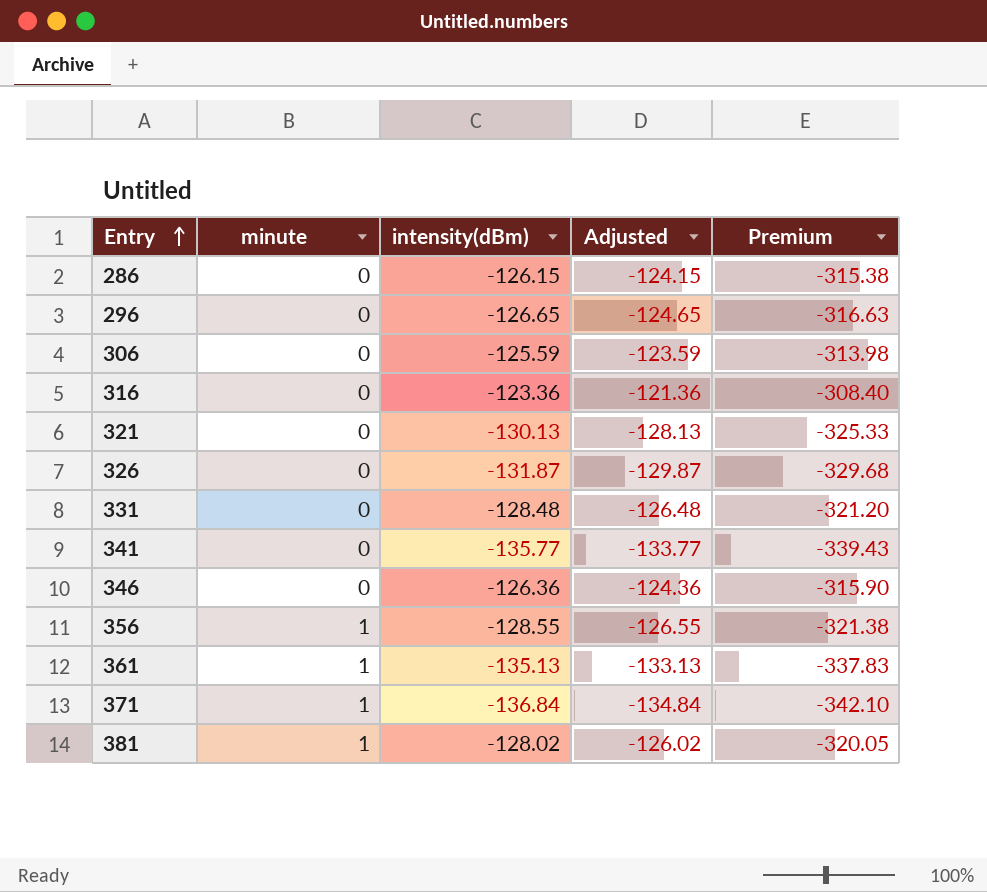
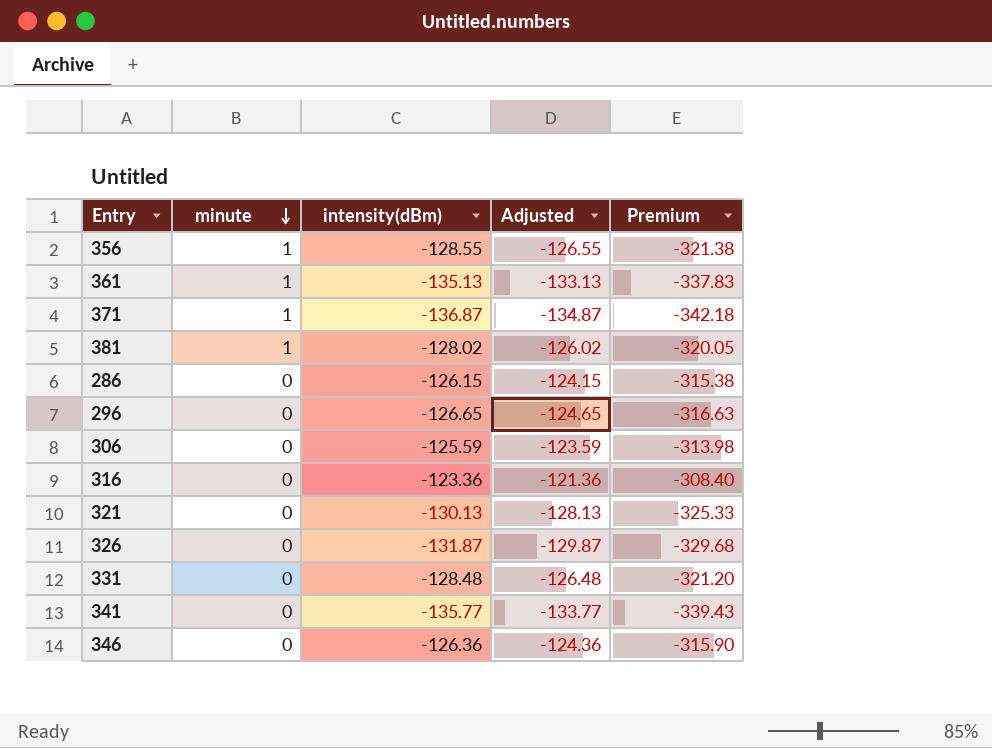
row order: Entry ascending -> minute descending
371 | intensity(dBm): -136.84 -> -136.87
371 | Adjusted: -134.84 -> -134.87
371 | Premium: -342.10 -> -342.18

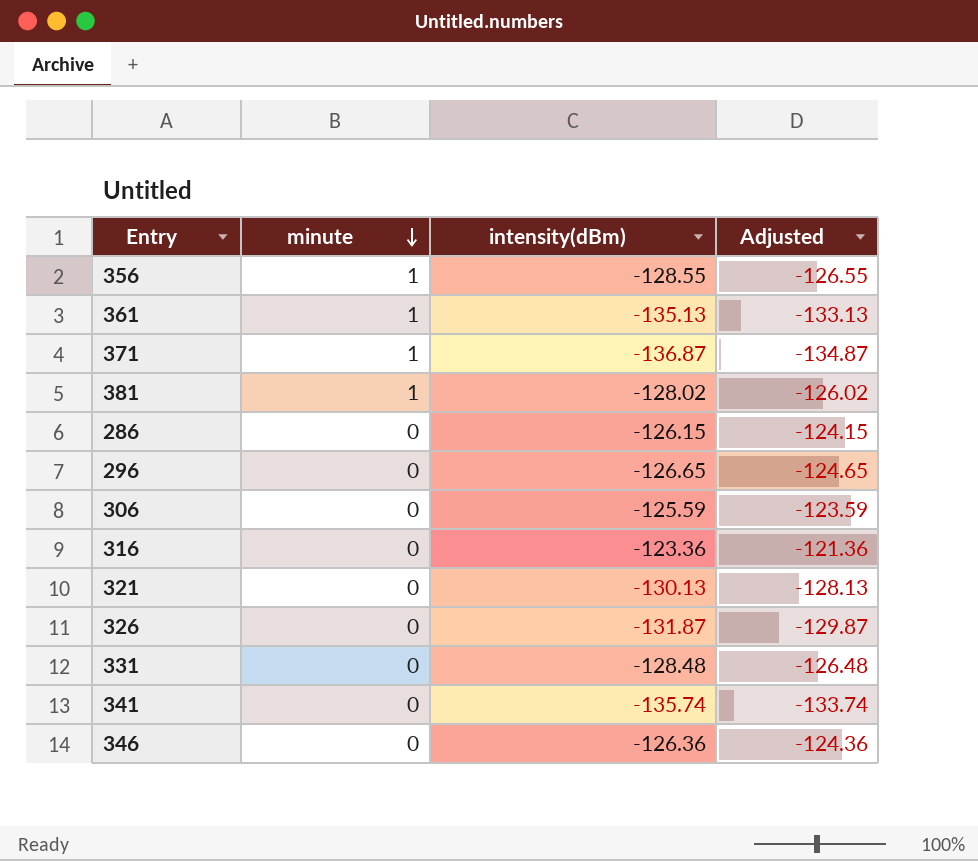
column Premium | formula: [intensity(dBm)] * 2.5 -> none
341 | intensity(dBm): -135.77 -> -135.74
341 | Adjusted: -133.77 -> -133.74

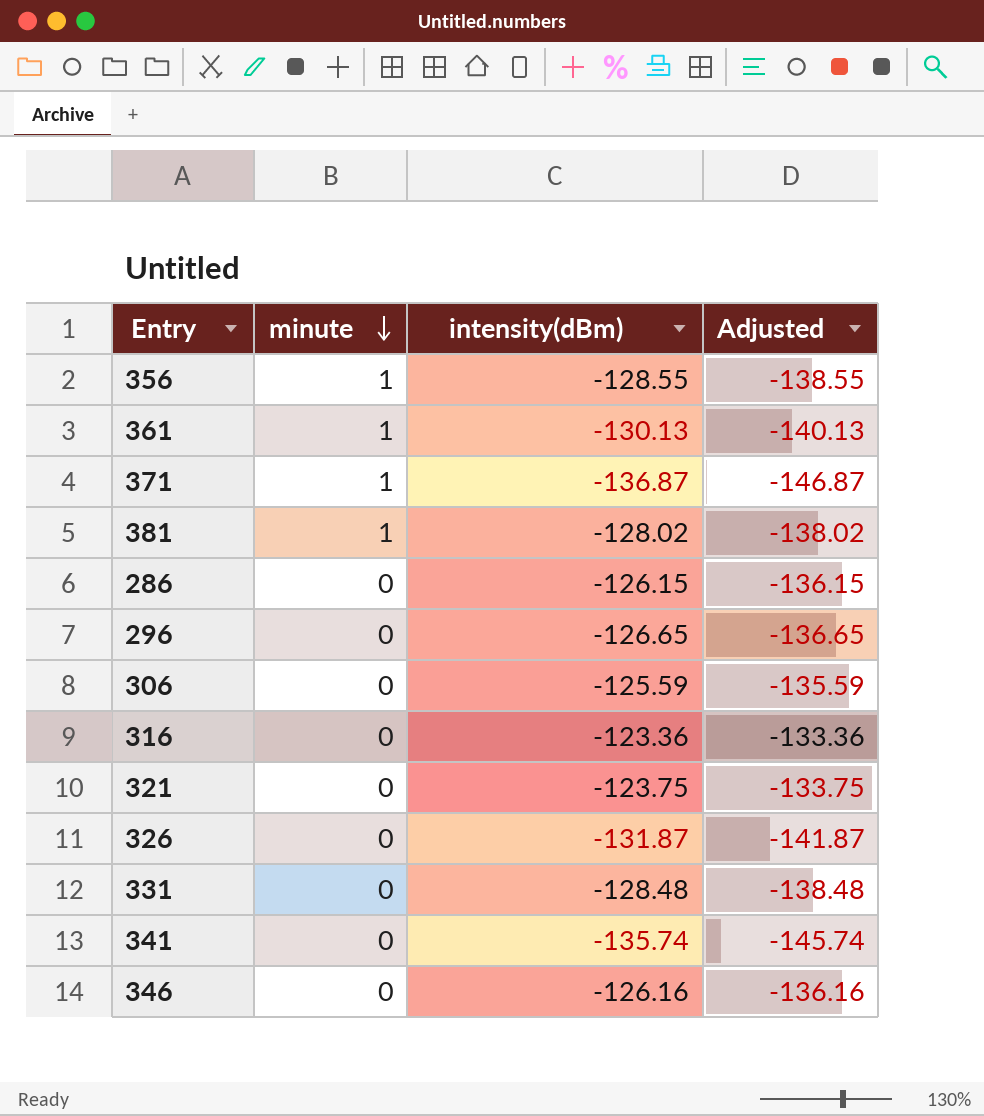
column Adjusted | formula: [intensity(dBm)] + 2 -> [intensity(dBm)] - 10
361 | intensity(dBm): -135.13 -> -130.13
321 | intensity(dBm): -130.13 -> -123.75
346 | intensity(dBm): -126.36 -> -126.16

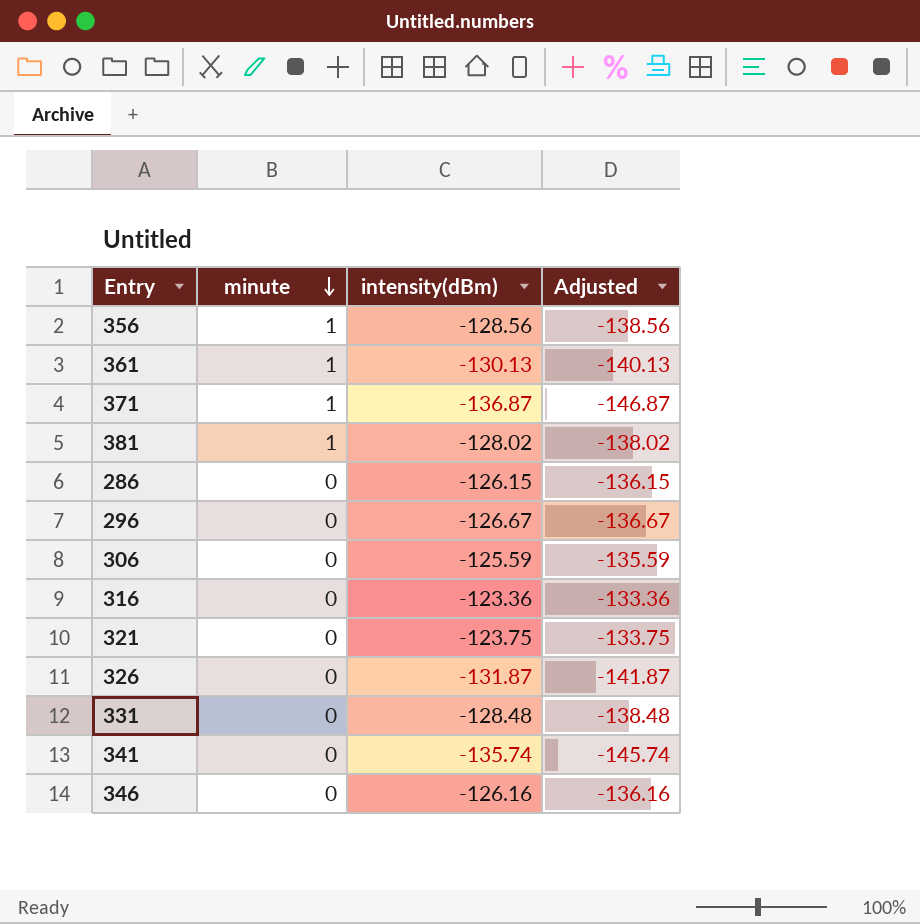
356 | intensity(dBm): -128.55 -> -128.56
356 | Adjusted: -138.55 -> -138.56
296 | intensity(dBm): -126.65 -> -126.67
296 | Adjusted: -136.65 -> -136.67

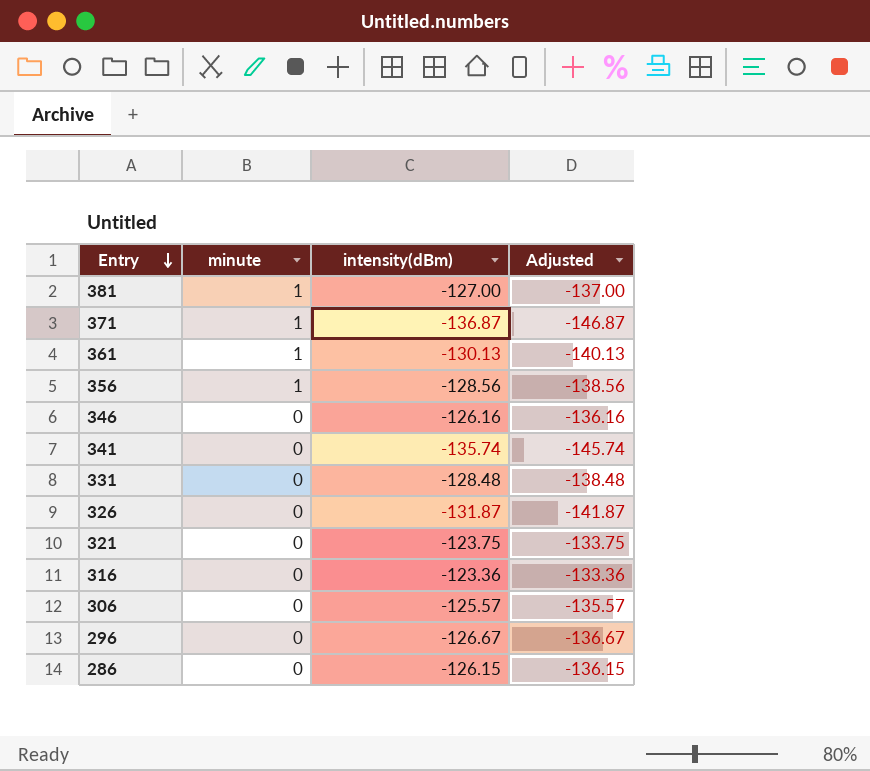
row order: minute descending -> Entry descending
381 | intensity(dBm): -128.02 -> -127.00
381 | Adjusted: -138.02 -> -137.00
306 | intensity(dBm): -125.59 -> -125.57
306 | Adjusted: -135.59 -> -135.57

